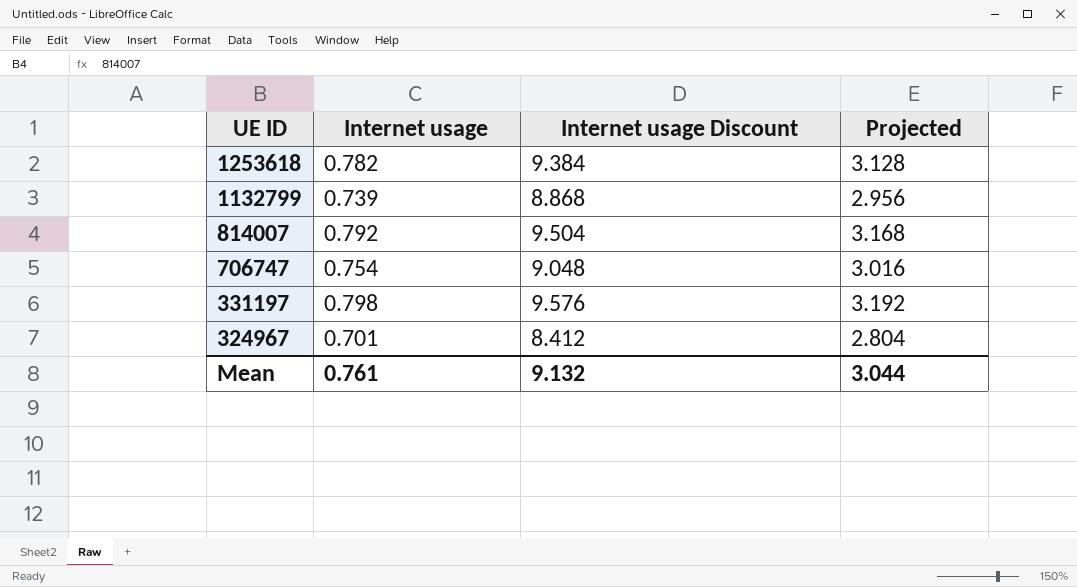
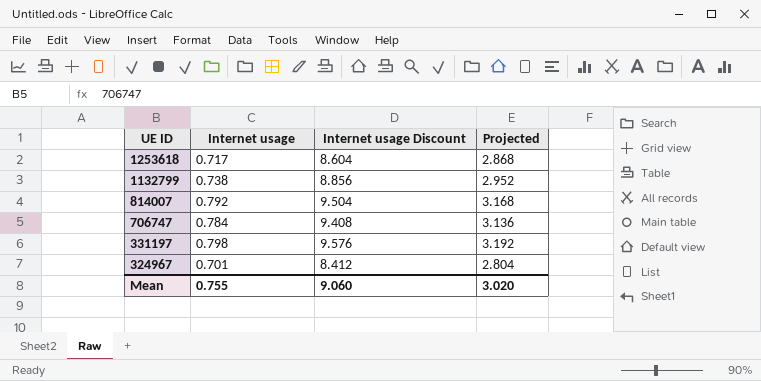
1253618 | Internet usage: 0.782 -> 0.717
1253618 | Internet usage Discount: 9.384 -> 8.604
1253618 | Projected: 3.128 -> 2.868
1132799 | Internet usage: 0.739 -> 0.738
1132799 | Internet usage Discount: 8.868 -> 8.856
1132799 | Projected: 2.956 -> 2.952
706747 | Internet usage: 0.754 -> 0.784
706747 | Internet usage Discount: 9.048 -> 9.408
706747 | Projected: 3.016 -> 3.136
Mean | Internet usage: 0.761 -> 0.755
Mean | Internet usage Discount: 9.132 -> 9.060
Mean | Projected: 3.044 -> 3.020

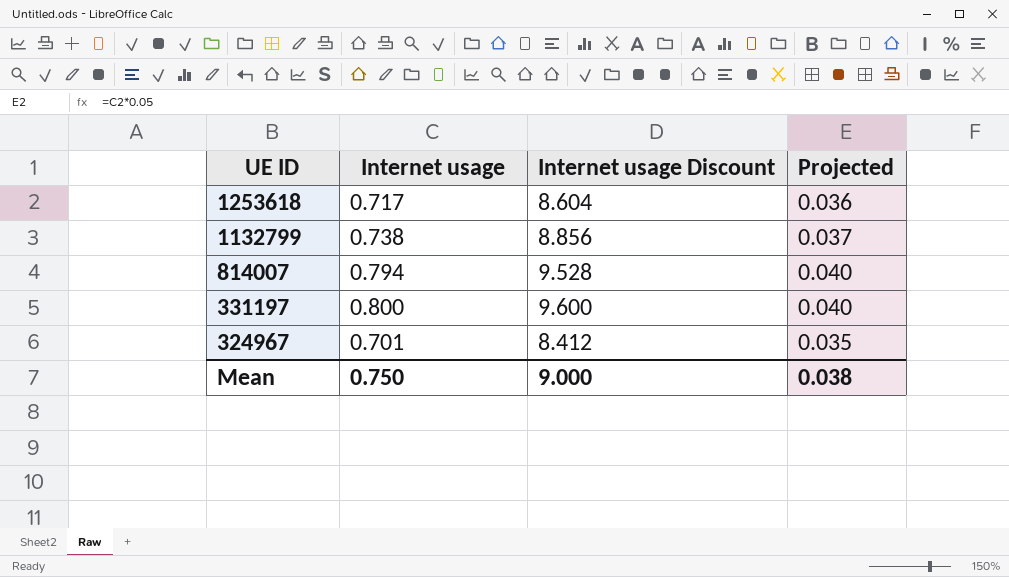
column Projected | formula: [Internet usage] * 4 -> [Internet usage] * 0.05
row 706747: 0.784 | 9.408 | 3.136 -> none
814007 | Internet usage: 0.792 -> 0.794
814007 | Internet usage Discount: 9.504 -> 9.528
331197 | Internet usage: 0.798 -> 0.800
331197 | Internet usage Discount: 9.576 -> 9.600
Mean | Internet usage: 0.755 -> 0.750
Mean | Internet usage Discount: 9.060 -> 9.000
Mean | Projected: 3.020 -> 0.038

